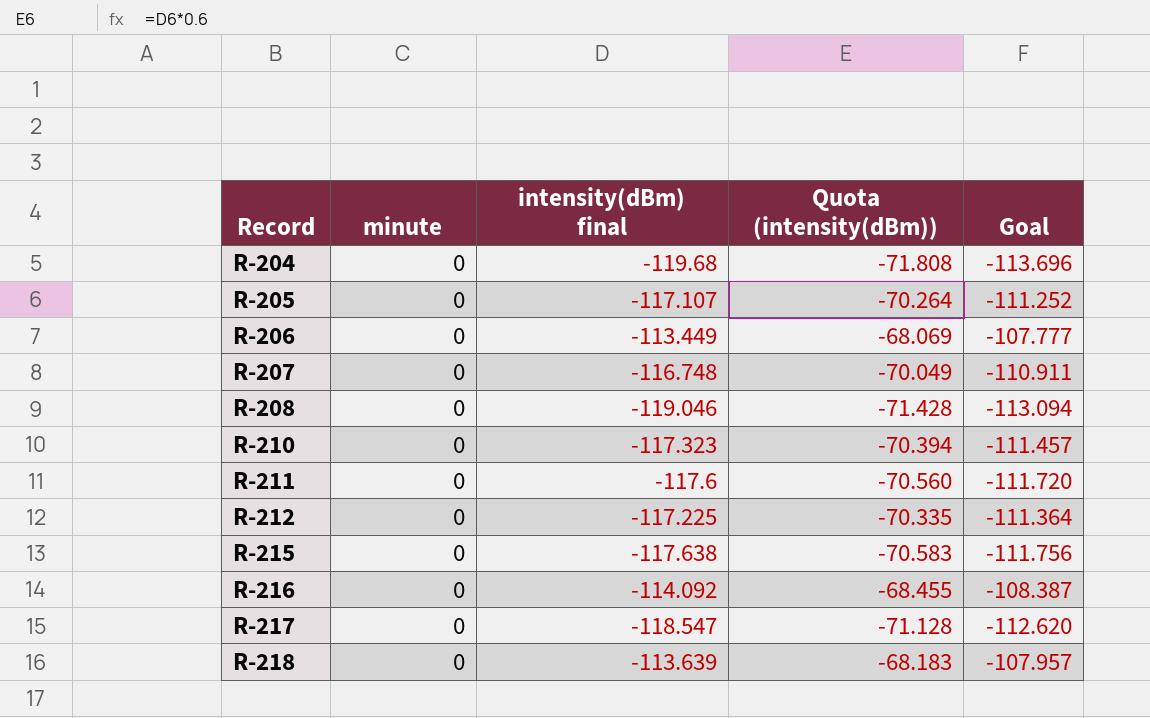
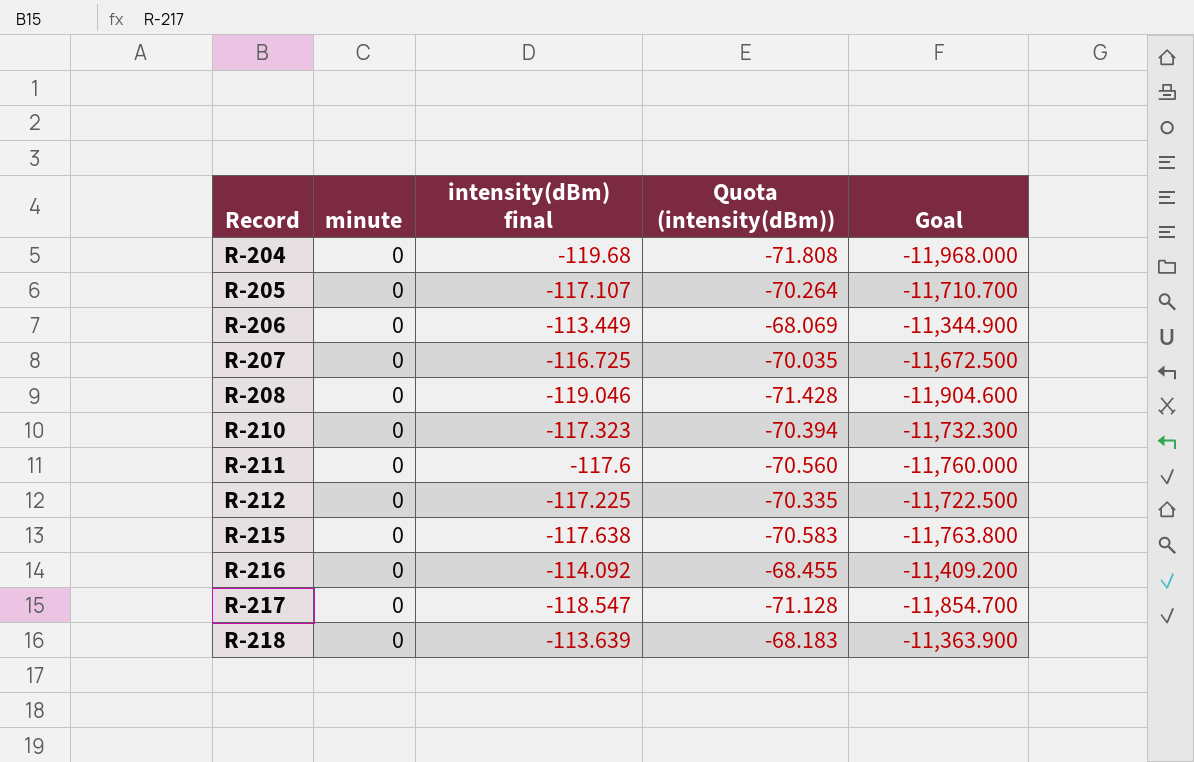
column Goal | formula: [intensity(dBm) final] * 0.95 -> [intensity(dBm) final] * 100
R-207 | intensity(dBm) final: -116.748 -> -116.725
R-207 | Quota (intensity(dBm)): -70.049 -> -70.035

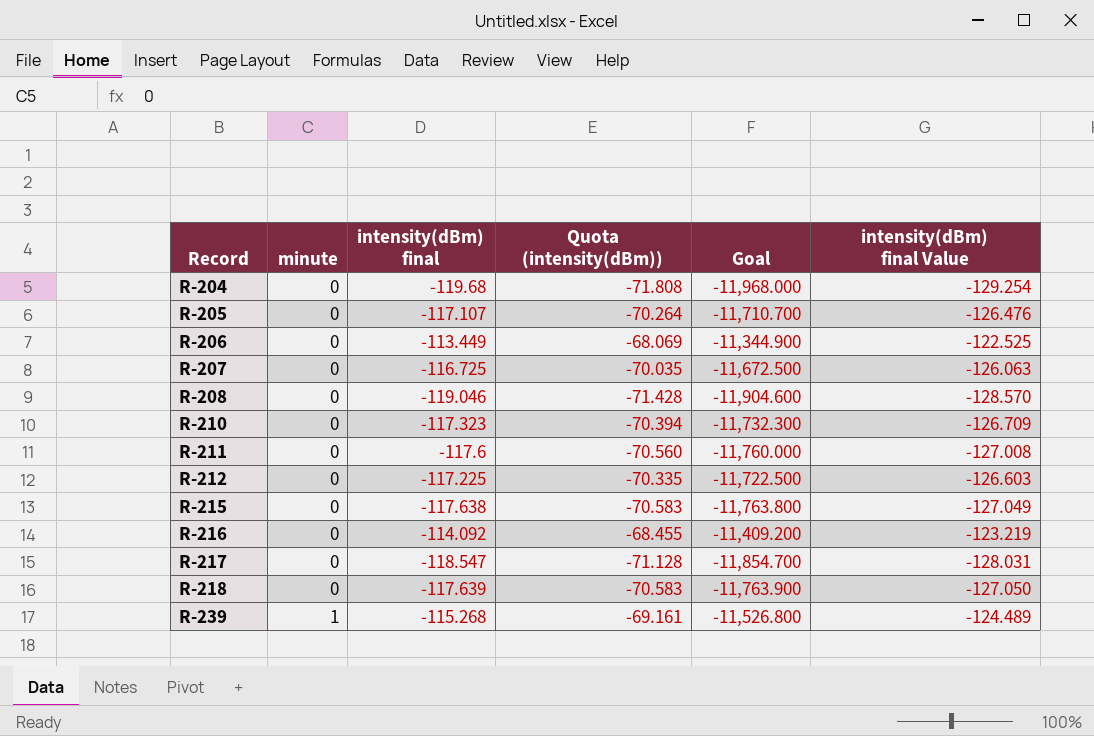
column intensity(dBm) final Value | formula: none -> [intensity(dBm) final] * 1.08
R-218 | intensity(dBm) final: -113.639 -> -117.639
R-218 | Quota (intensity(dBm)): -68.183 -> -70.583
R-218 | Goal: -11,363.900 -> -11,763.900
row R-239: none -> 1 | -115.268 | -69.161 | -11,526.800 | -124.489

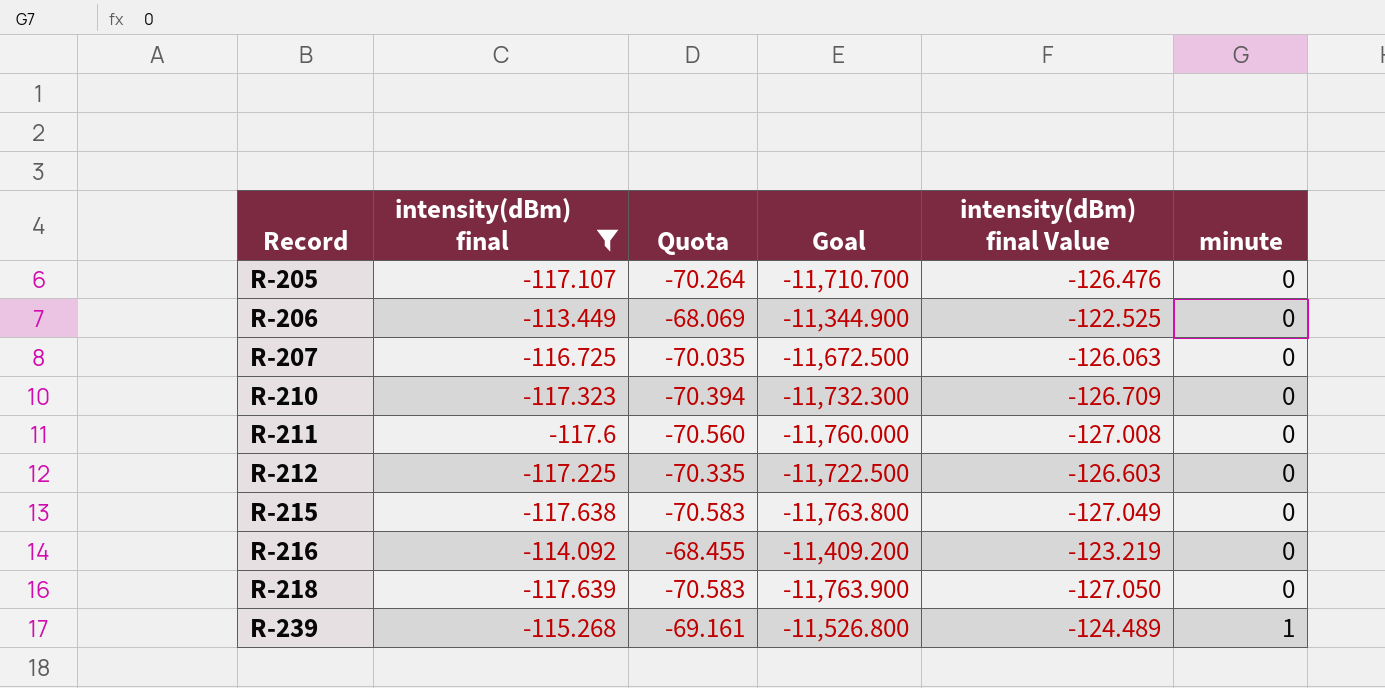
filter: none -> intensity(dBm) final >= -117.639
column name: Quota (intensity(dBm)) -> Quota
column minute | position: 2 -> 6

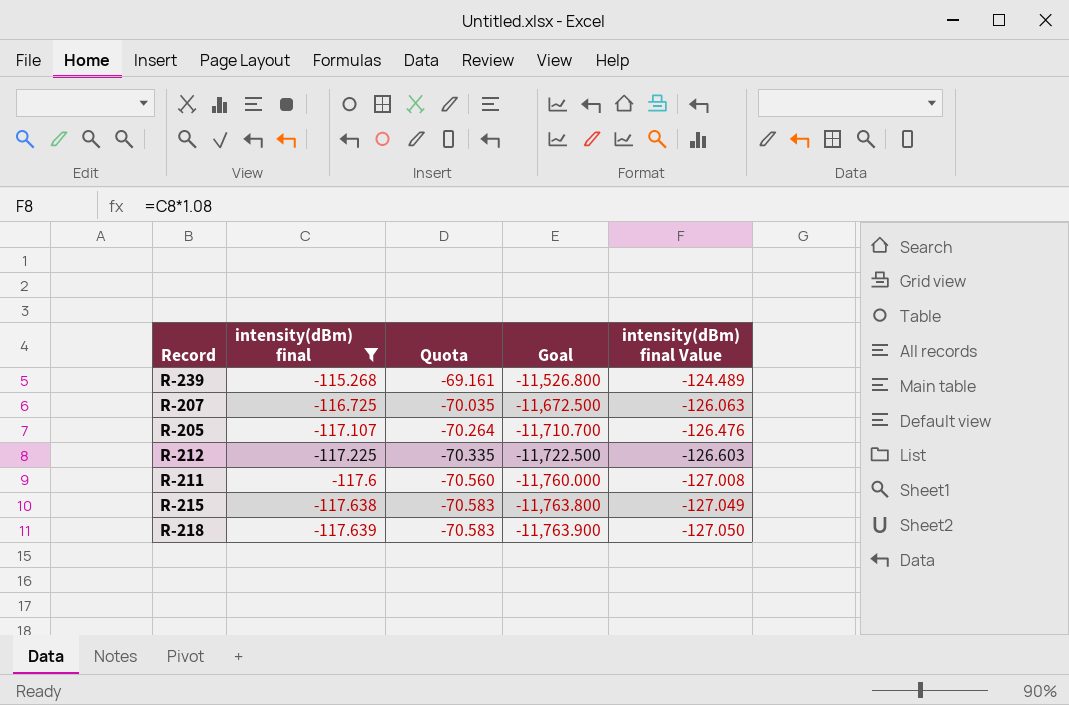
row order: Record ascending -> intensity(dBm) final descending
column minute | position: 6 -> none
row R-206: -113.449 | -68.069 | -11,344.900 | -122.525 | 0 -> none
row R-210: -117.323 | -70.394 | -11,732.300 | -126.709 | 0 -> none
row R-216: -114.092 | -68.455 | -11,409.200 | -123.219 | 0 -> none

